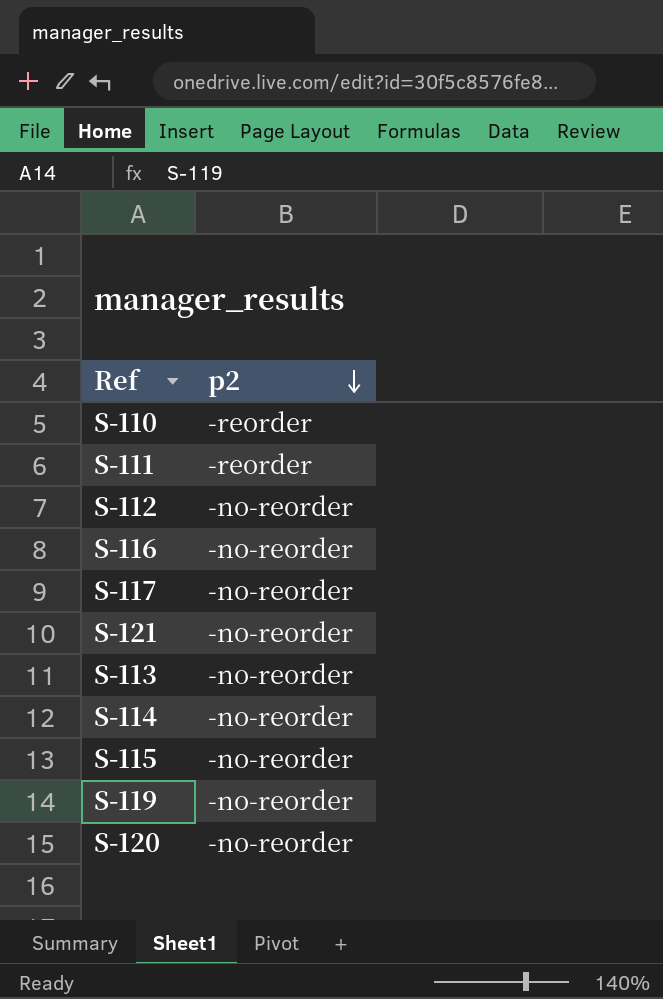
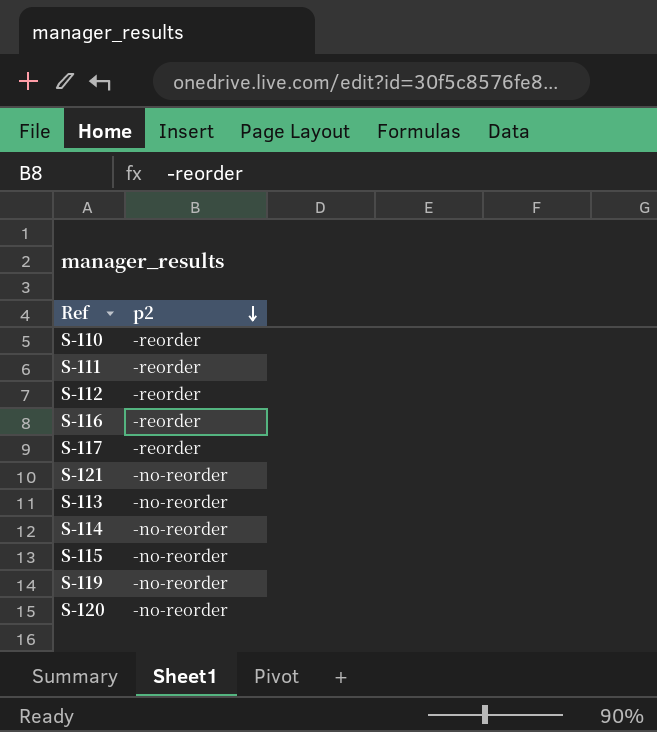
S-112 | p2: -no-reorder -> -reorder
S-116 | p2: -no-reorder -> -reorder
S-117 | p2: -no-reorder -> -reorder

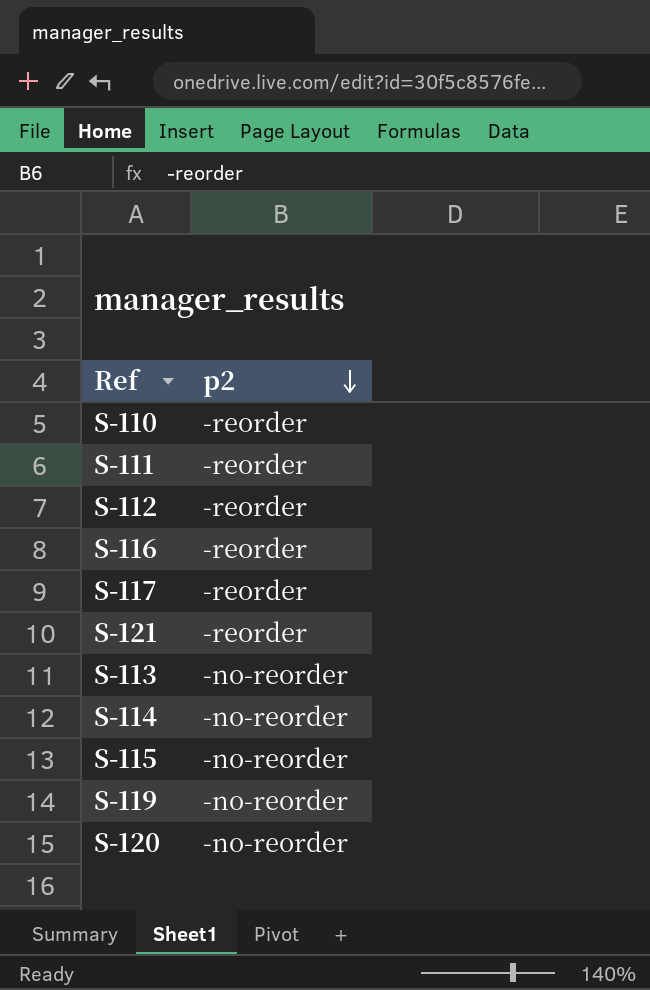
S-121 | p2: -no-reorder -> -reorder

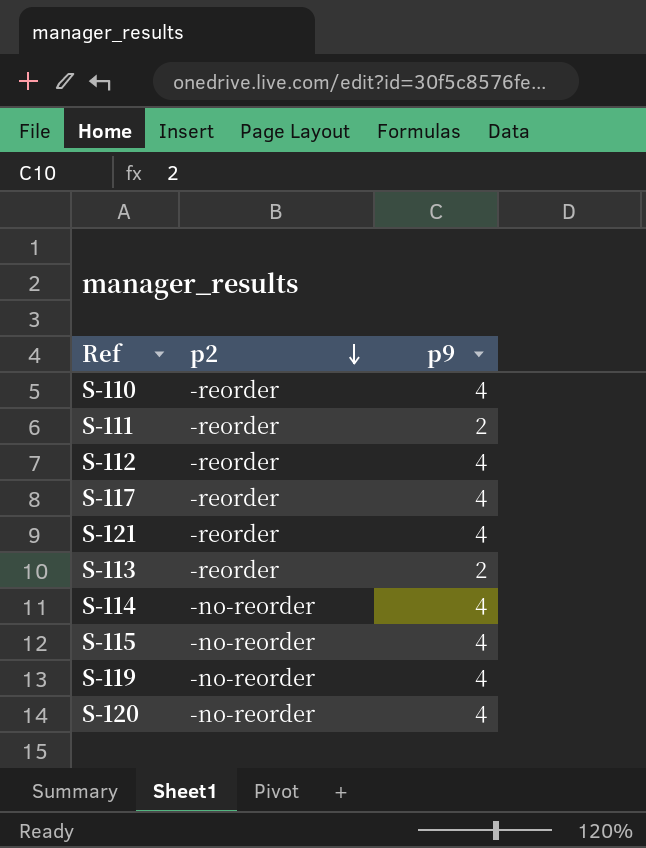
column p9 | position: none -> 3
row S-116: -reorder -> none
S-113 | p2: -no-reorder -> -reorder

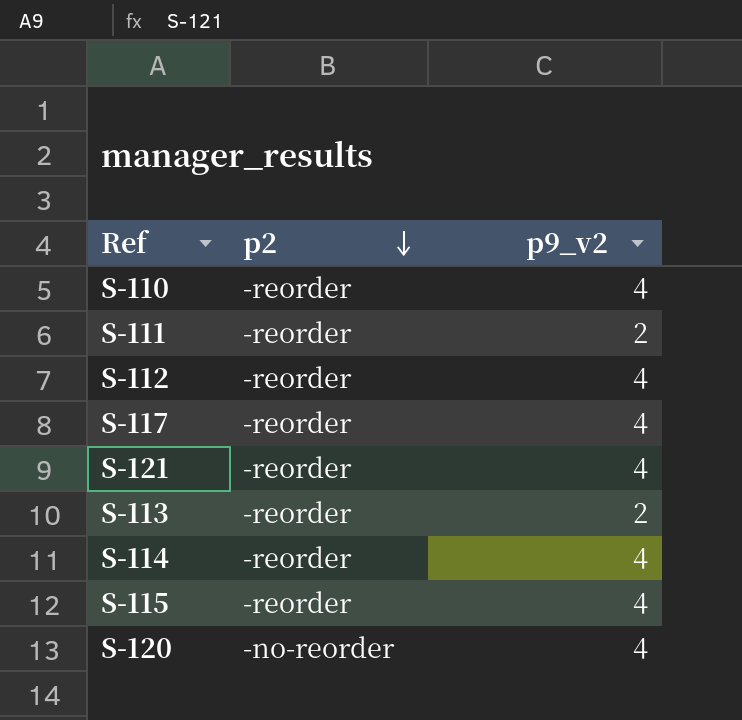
column name: p9 -> p9_v2
row S-119: -no-reorder | 4 -> none
S-114 | p2: -no-reorder -> -reorder
S-115 | p2: -no-reorder -> -reorder

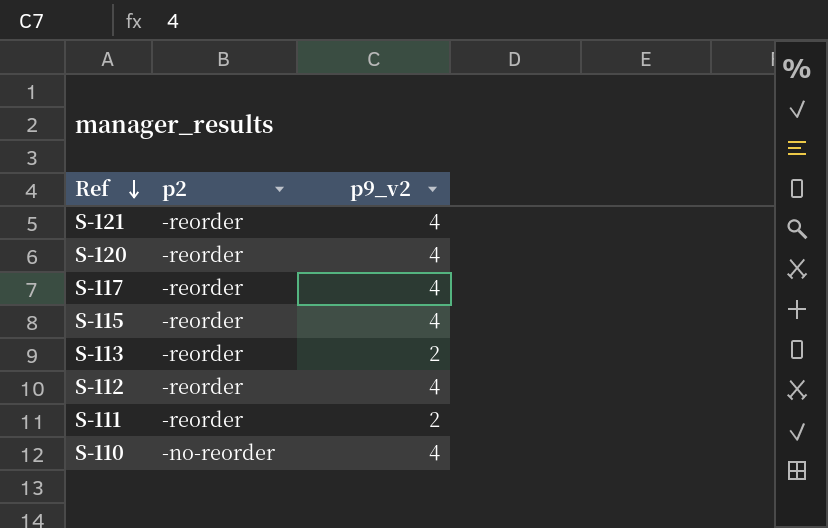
row order: p2 descending -> Ref descending
row S-114: -reorder | 4 -> none
S-120 | p2: -no-reorder -> -reorder
S-110 | p2: -reorder -> -no-reorder

